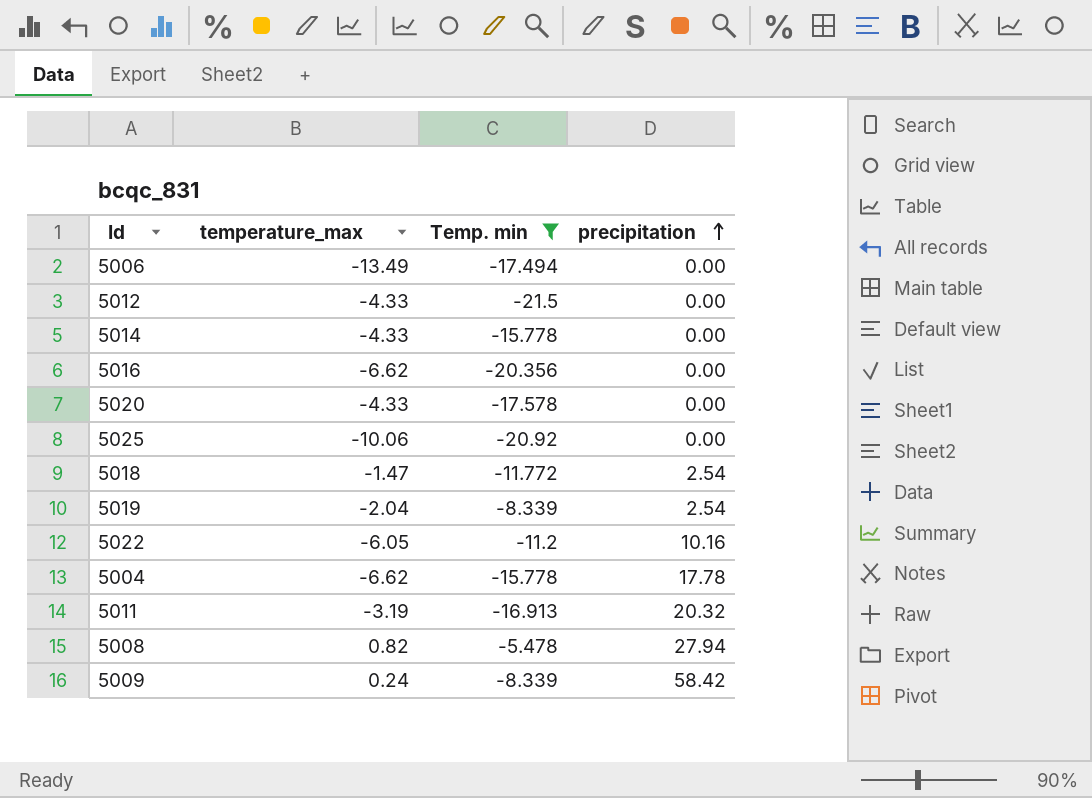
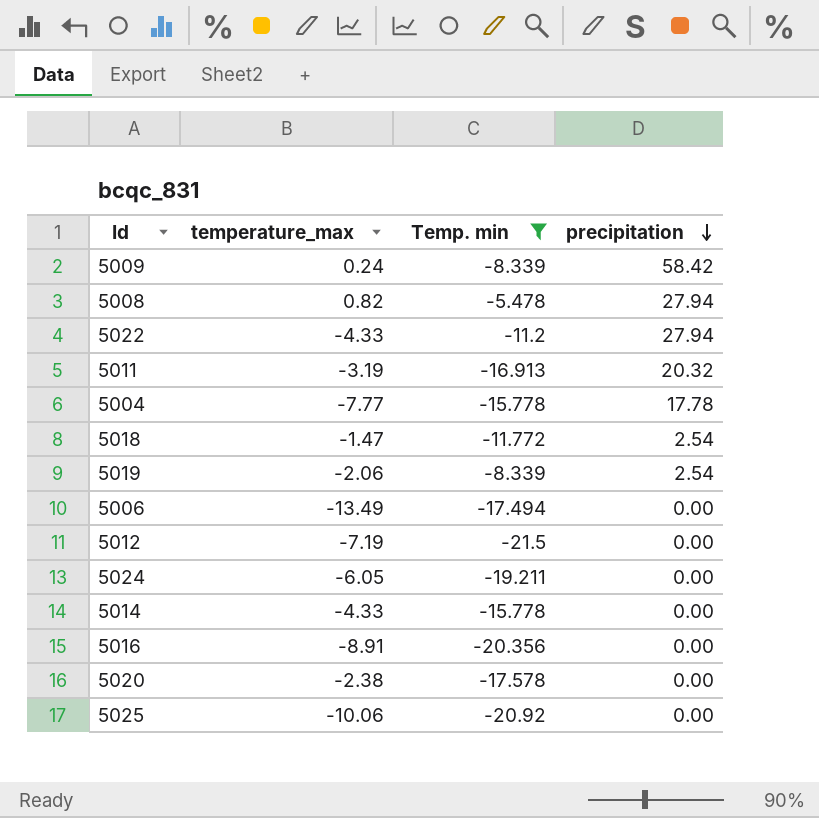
row order: precipitation ascending -> precipitation descending
5022 | temperature_max: -6.05 -> -4.33
5022 | precipitation: 10.16 -> 27.94
5004 | temperature_max: -6.62 -> -7.77
5019 | temperature_max: -2.04 -> -2.06
5012 | temperature_max: -4.33 -> -7.19
row 5024: none -> -6.05 | -19.211 | 0.00
5016 | temperature_max: -6.62 -> -8.91
5020 | temperature_max: -4.33 -> -2.38

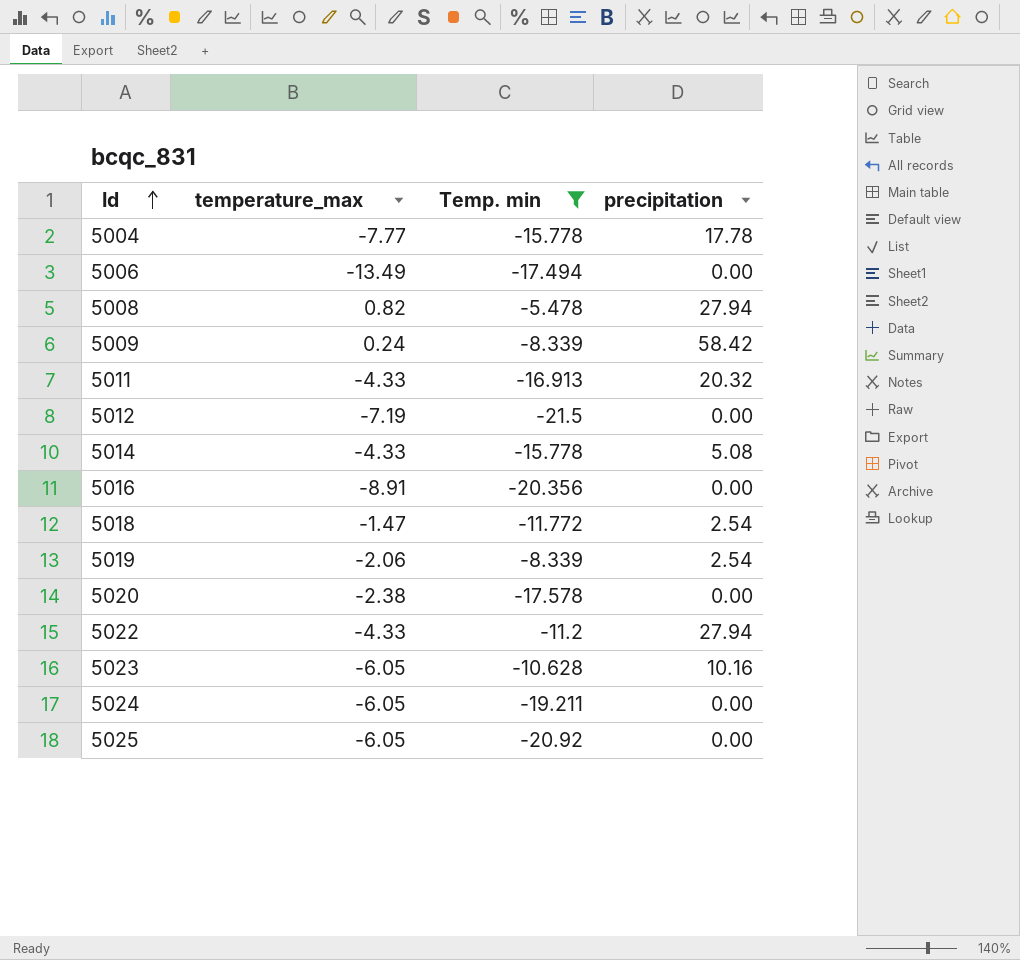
row order: precipitation descending -> Id ascending
5011 | temperature_max: -3.19 -> -4.33
5014 | precipitation: 0.00 -> 5.08
row 5023: none -> -6.05 | -10.628 | 10.16
5025 | temperature_max: -10.06 -> -6.05

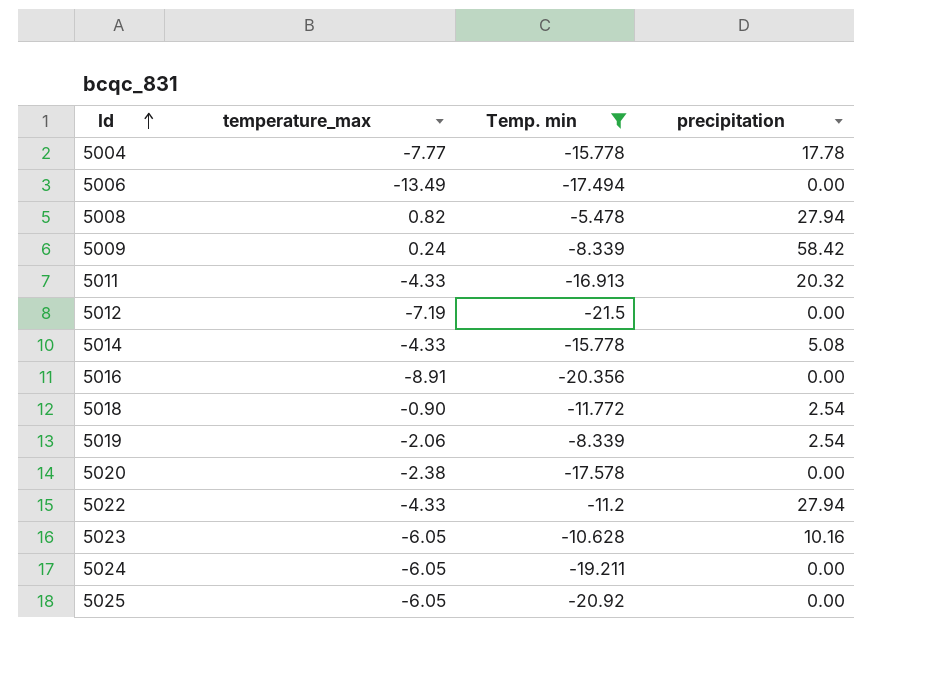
5018 | temperature_max: -1.47 -> -0.90

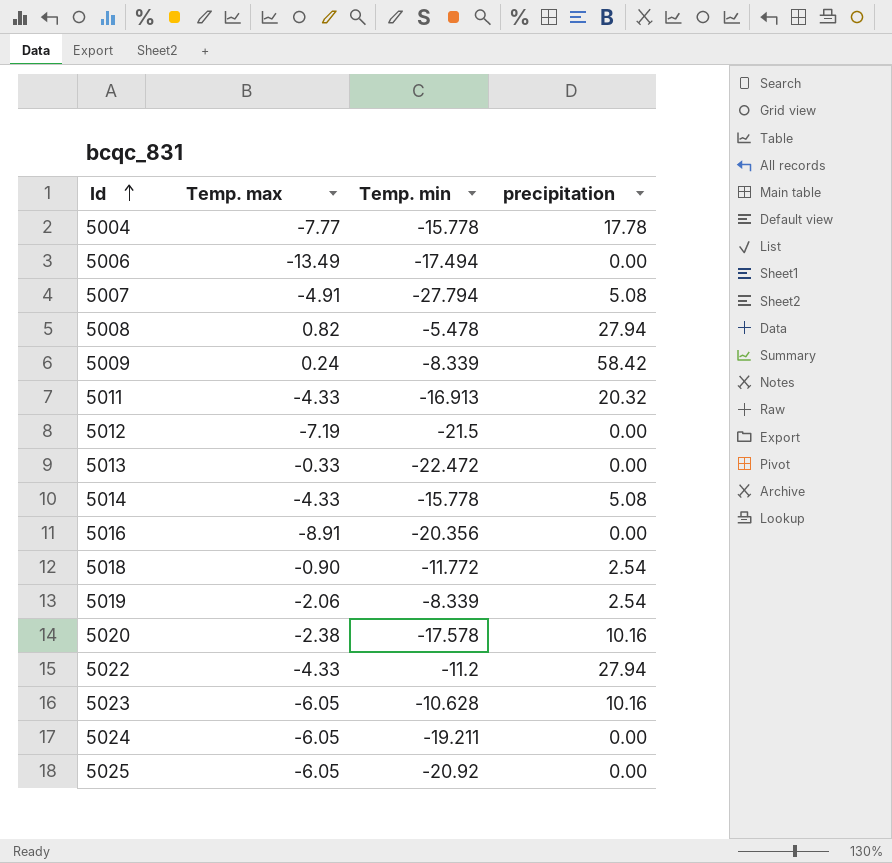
filter: Temp. min >= -21.5 -> none
column name: temperature_max -> Temp. max
5020 | precipitation: 0.00 -> 10.16

